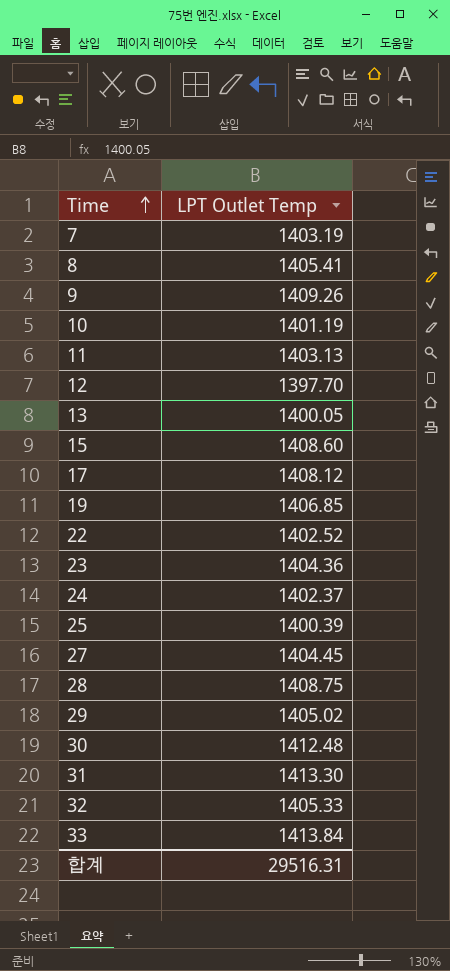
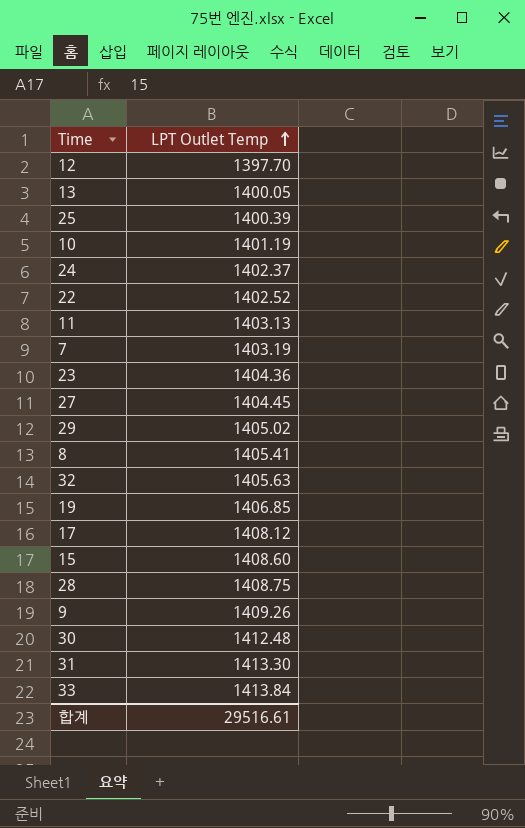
row order: Time ascending -> LPT Outlet Temp ascending
32 | LPT Outlet Temp: 1405.33 -> 1405.63
합계 | LPT Outlet Temp: 29516.31 -> 29516.61

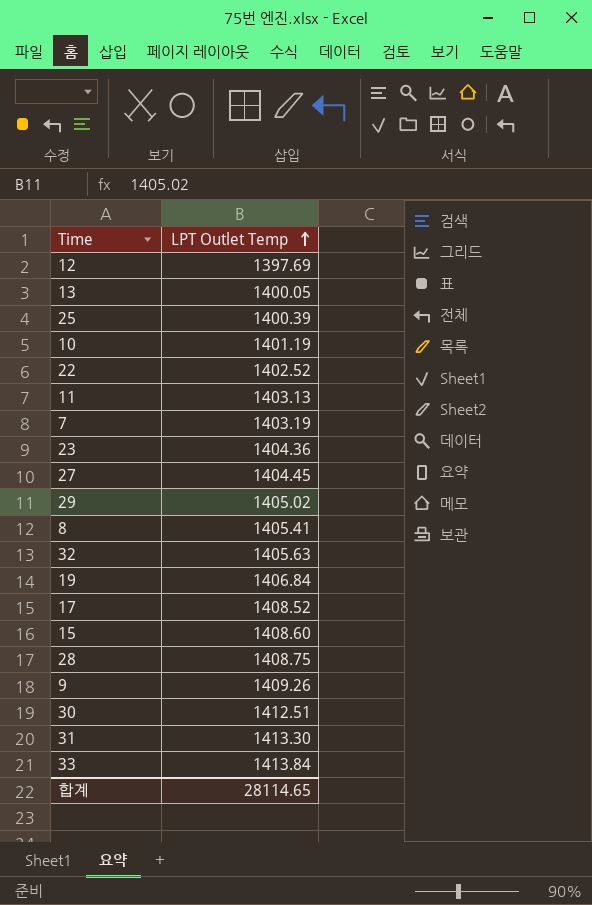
row 24: 1402.37 -> none
12 | LPT Outlet Temp: 1397.70 -> 1397.69
19 | LPT Outlet Temp: 1406.85 -> 1406.84
17 | LPT Outlet Temp: 1408.12 -> 1408.52
30 | LPT Outlet Temp: 1412.48 -> 1412.51
합계 | LPT Outlet Temp: 29516.61 -> 28114.65

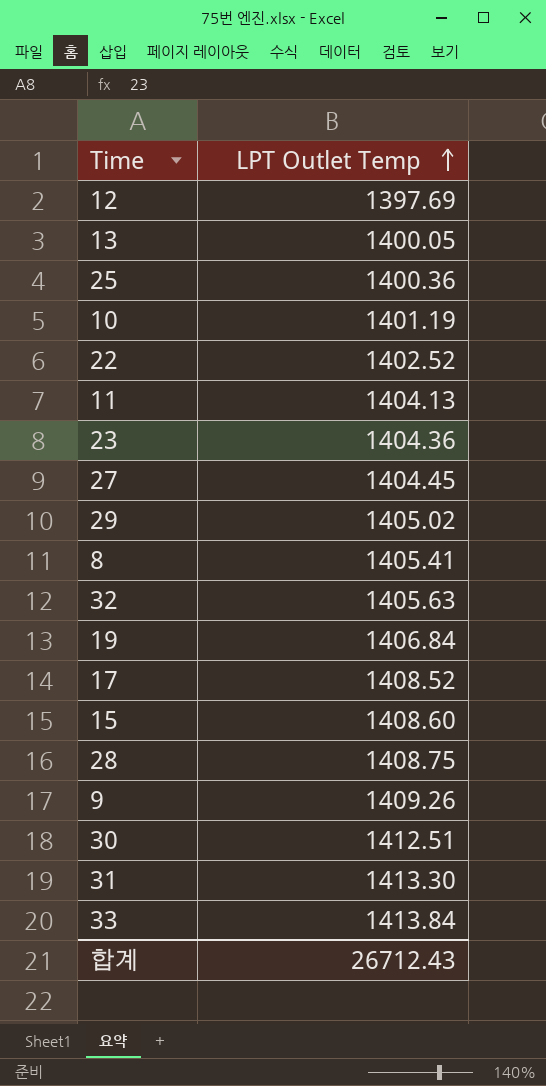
row 7: 1403.19 -> none
25 | LPT Outlet Temp: 1400.39 -> 1400.36
11 | LPT Outlet Temp: 1403.13 -> 1404.13
합계 | LPT Outlet Temp: 28114.65 -> 26712.43

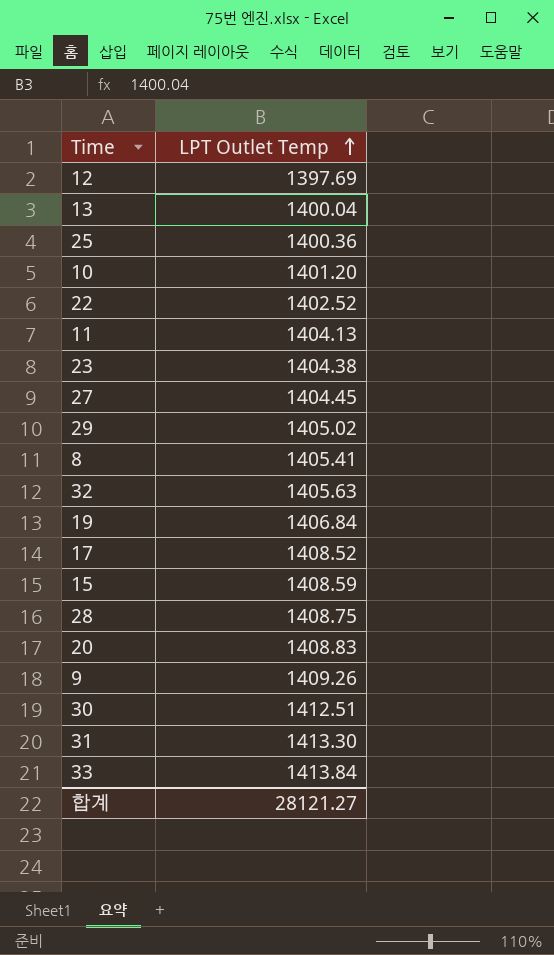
13 | LPT Outlet Temp: 1400.05 -> 1400.04
10 | LPT Outlet Temp: 1401.19 -> 1401.20
23 | LPT Outlet Temp: 1404.36 -> 1404.38
15 | LPT Outlet Temp: 1408.60 -> 1408.59
row 20: none -> 1408.83
합계 | LPT Outlet Temp: 26712.43 -> 28121.27

